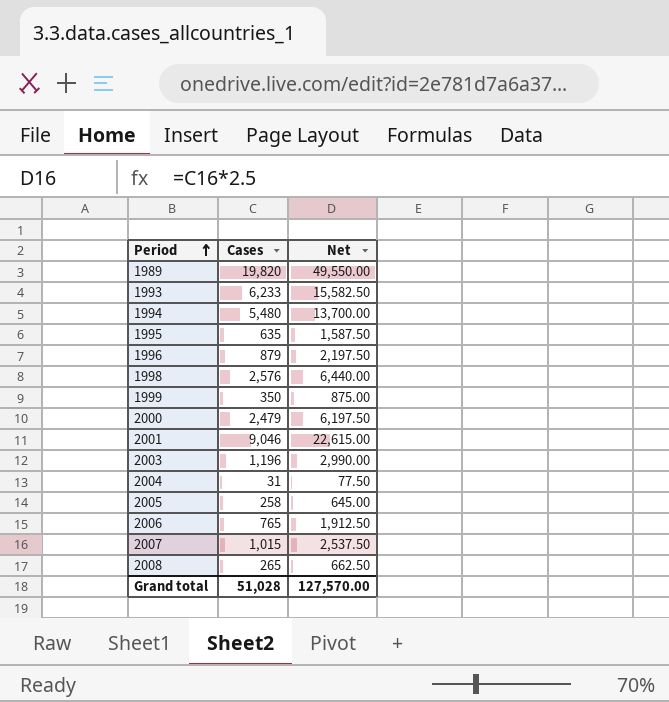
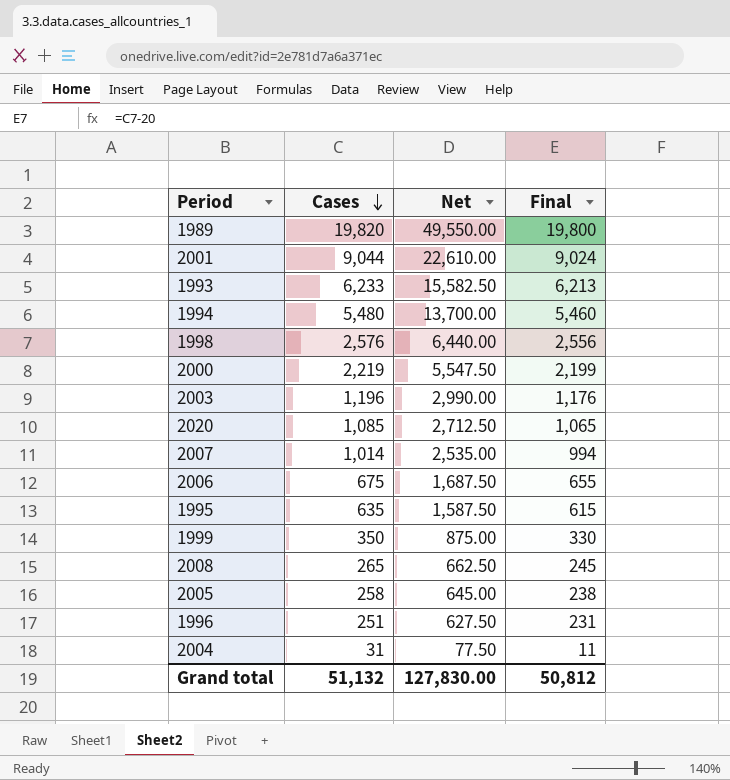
row order: Period ascending -> Cases descending
column Final | formula: none -> [Cases] - 20
2001 | Cases: 9,046 -> 9,044
2001 | Net: 22,615.00 -> 22,610.00
2000 | Cases: 2,479 -> 2,219
2000 | Net: 6,197.50 -> 5,547.50
row 2020: none -> 1,085 | 2,712.50 | 1,065
2007 | Cases: 1,015 -> 1,014
2007 | Net: 2,537.50 -> 2,535.00
2006 | Cases: 765 -> 675
2006 | Net: 1,912.50 -> 1,687.50
1996 | Cases: 879 -> 251
1996 | Net: 2,197.50 -> 627.50
Grand total | Cases: 51,028 -> 51,132
Grand total | Net: 127,570.00 -> 127,830.00

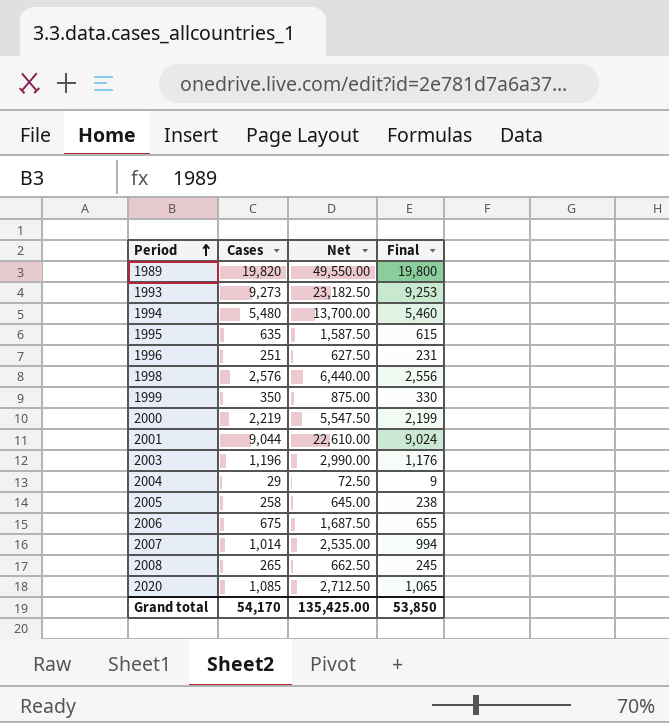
row order: Cases descending -> Period ascending
1993 | Cases: 6,233 -> 9,273
1993 | Net: 15,582.50 -> 23,182.50
1993 | Final: 6,213 -> 9,253
2004 | Cases: 31 -> 29
2004 | Net: 77.50 -> 72.50
2004 | Final: 11 -> 9
Grand total | Cases: 51,132 -> 54,170
Grand total | Net: 127,830.00 -> 135,425.00
Grand total | Final: 50,812 -> 53,850

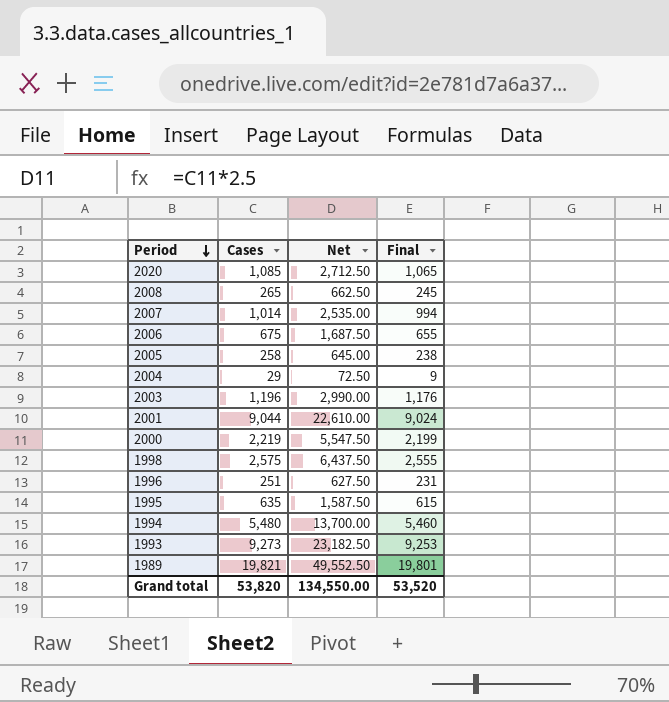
row order: Period ascending -> Period descending
row 1999: 350 | 875.00 | 330 -> none
1998 | Cases: 2,576 -> 2,575
1998 | Net: 6,440.00 -> 6,437.50
1998 | Final: 2,556 -> 2,555
1989 | Cases: 19,820 -> 19,821
1989 | Net: 49,550.00 -> 49,552.50
1989 | Final: 19,800 -> 19,801
Grand total | Cases: 54,170 -> 53,820
Grand total | Net: 135,425.00 -> 134,550.00
Grand total | Final: 53,850 -> 53,520

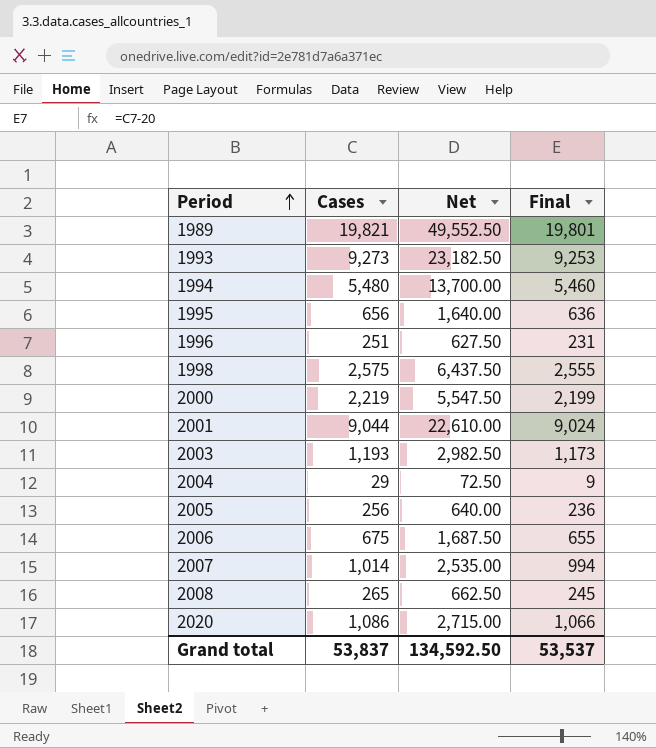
row order: Period descending -> Period ascending
1995 | Cases: 635 -> 656
1995 | Net: 1,587.50 -> 1,640.00
1995 | Final: 615 -> 636
2003 | Cases: 1,196 -> 1,193
2003 | Net: 2,990.00 -> 2,982.50
2003 | Final: 1,176 -> 1,173
2005 | Cases: 258 -> 256
2005 | Net: 645.00 -> 640.00
2005 | Final: 238 -> 236
2020 | Cases: 1,085 -> 1,086
2020 | Net: 2,712.50 -> 2,715.00
2020 | Final: 1,065 -> 1,066
Grand total | Cases: 53,820 -> 53,837
Grand total | Net: 134,550.00 -> 134,592.50
Grand total | Final: 53,520 -> 53,537

